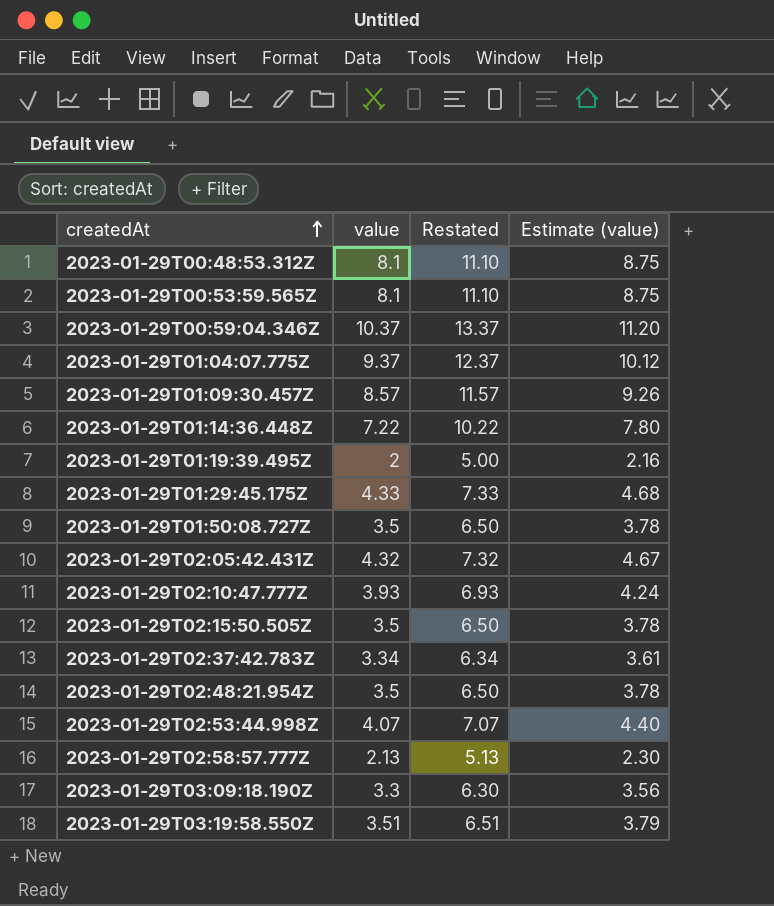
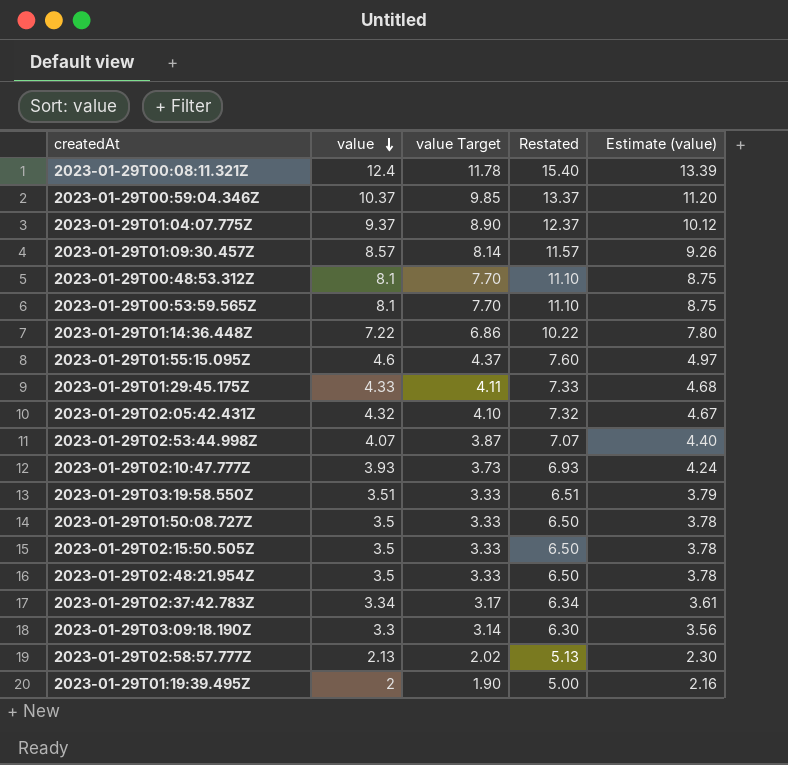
row order: createdAt ascending -> value descending
column value Target | formula: none -> [value] * 0.95
row 2023-01-29T00:08:11.321Z: none -> 12.4 | 11.78 | 15.40 | 13.39
row 2023-01-29T01:55:15.095Z: none -> 4.6 | 4.37 | 7.60 | 4.97

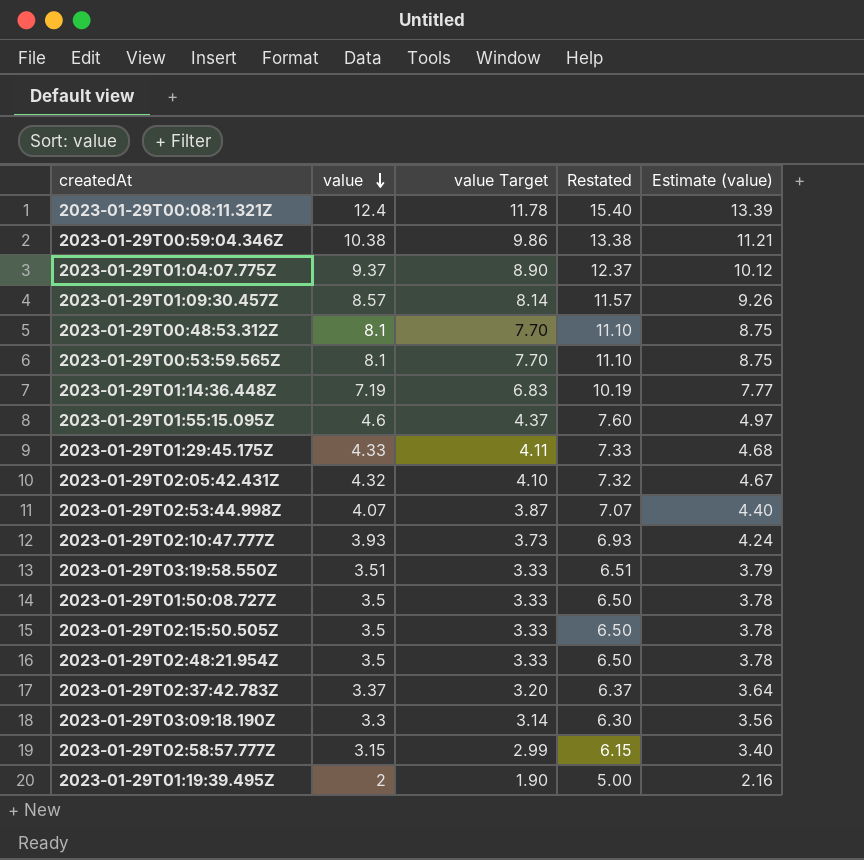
2023-01-29T00:59:04.346Z | value: 10.37 -> 10.38
2023-01-29T00:59:04.346Z | value Target: 9.85 -> 9.86
2023-01-29T00:59:04.346Z | Restated: 13.37 -> 13.38
2023-01-29T00:59:04.346Z | Estimate (value): 11.20 -> 11.21
2023-01-29T01:14:36.448Z | value: 7.22 -> 7.19
2023-01-29T01:14:36.448Z | value Target: 6.86 -> 6.83
2023-01-29T01:14:36.448Z | Restated: 10.22 -> 10.19
2023-01-29T01:14:36.448Z | Estimate (value): 7.80 -> 7.77
2023-01-29T02:37:42.783Z | value: 3.34 -> 3.37
2023-01-29T02:37:42.783Z | value Target: 3.17 -> 3.20
2023-01-29T02:37:42.783Z | Restated: 6.34 -> 6.37
2023-01-29T02:37:42.783Z | Estimate (value): 3.61 -> 3.64
2023-01-29T02:58:57.777Z | value: 2.13 -> 3.15
2023-01-29T02:58:57.777Z | value Target: 2.02 -> 2.99
2023-01-29T02:58:57.777Z | Restated: 5.13 -> 6.15
2023-01-29T02:58:57.777Z | Estimate (value): 2.30 -> 3.40

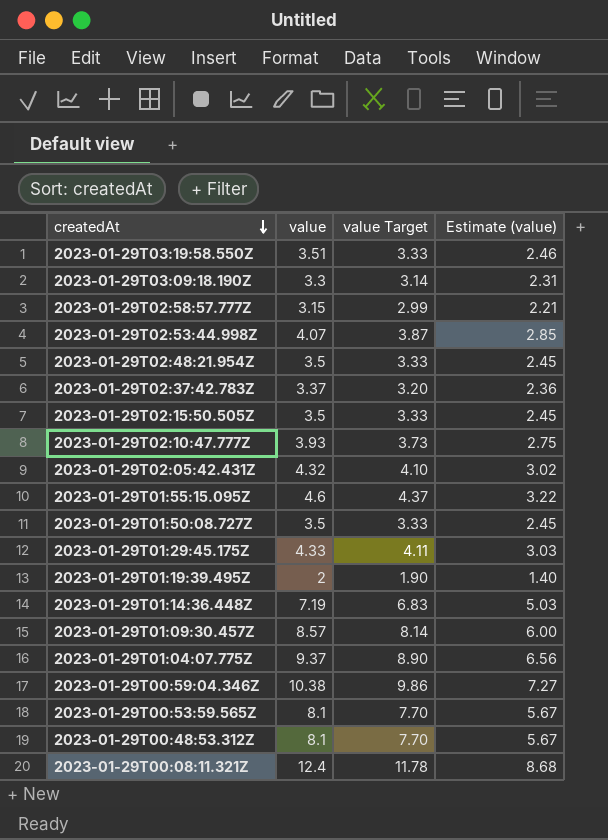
row order: value descending -> createdAt descending
column Restated | formula: [value] + 3 -> none
column Estimate (value) | formula: [value] * 1.08 -> [value] * 0.7

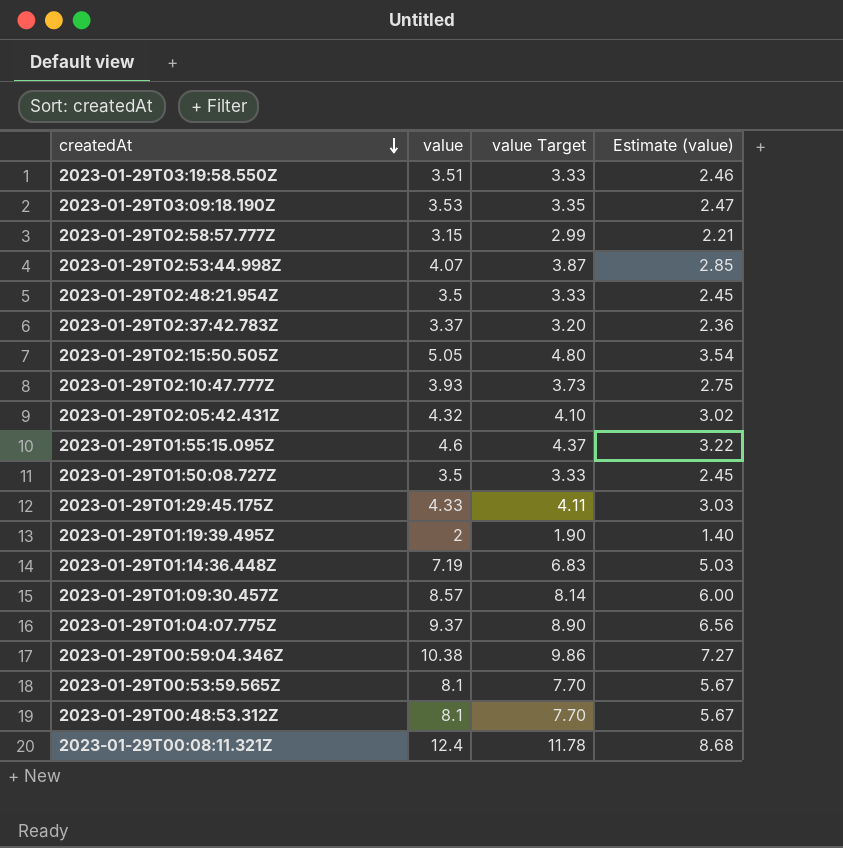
2023-01-29T03:09:18.190Z | value: 3.3 -> 3.53
2023-01-29T03:09:18.190Z | value Target: 3.14 -> 3.35
2023-01-29T03:09:18.190Z | Estimate (value): 2.31 -> 2.47
2023-01-29T02:15:50.505Z | value: 3.5 -> 5.05
2023-01-29T02:15:50.505Z | value Target: 3.33 -> 4.80
2023-01-29T02:15:50.505Z | Estimate (value): 2.45 -> 3.54

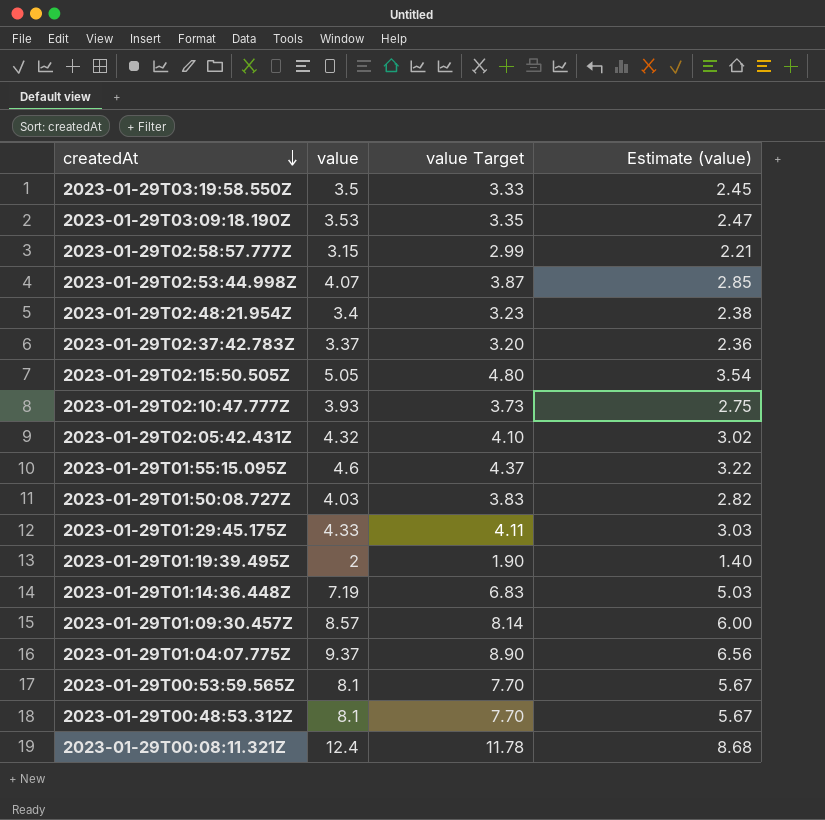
row 2023-01-29T00:59:04.346Z: 10.38 | 9.86 | 7.27 -> none
2023-01-29T03:19:58.550Z | value: 3.51 -> 3.5
2023-01-29T03:19:58.550Z | Estimate (value): 2.46 -> 2.45
2023-01-29T02:48:21.954Z | value: 3.5 -> 3.4
2023-01-29T02:48:21.954Z | value Target: 3.33 -> 3.23
2023-01-29T02:48:21.954Z | Estimate (value): 2.45 -> 2.38
2023-01-29T01:50:08.727Z | value: 3.5 -> 4.03
2023-01-29T01:50:08.727Z | value Target: 3.33 -> 3.83
2023-01-29T01:50:08.727Z | Estimate (value): 2.45 -> 2.82

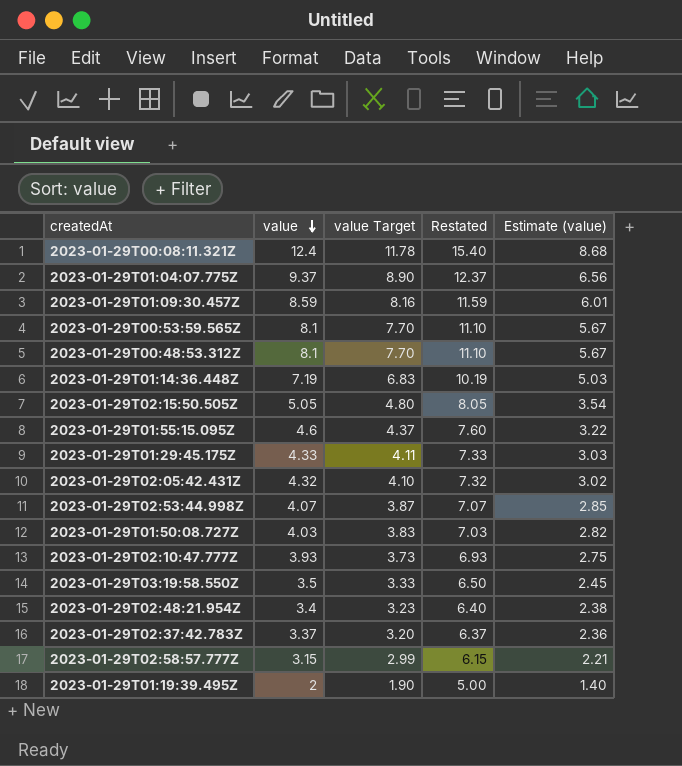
row order: createdAt descending -> value descending
column Restated | formula: none -> [value] + 3
row 2023-01-29T03:09:18.190Z: 3.53 | 3.35 | 2.47 -> none
2023-01-29T01:09:30.457Z | value: 8.57 -> 8.59
2023-01-29T01:09:30.457Z | value Target: 8.14 -> 8.16
2023-01-29T01:09:30.457Z | Estimate (value): 6.00 -> 6.01

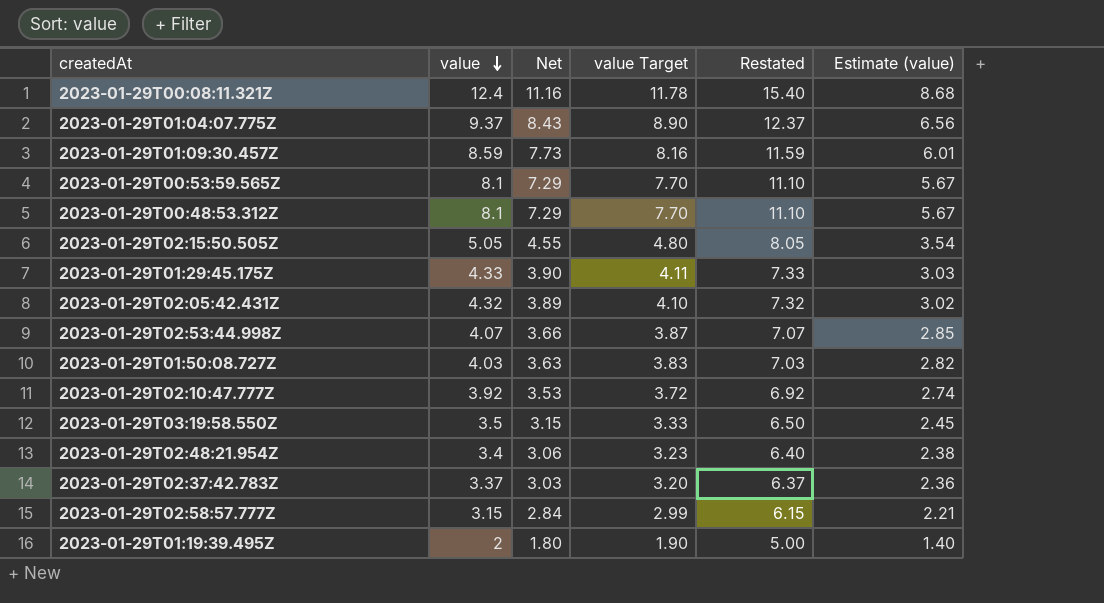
column Net | formula: none -> [value] * 0.9
row 2023-01-29T01:14:36.448Z: 7.19 | 6.83 | 10.19 | 5.03 -> none
row 2023-01-29T01:55:15.095Z: 4.6 | 4.37 | 7.60 | 3.22 -> none
2023-01-29T02:10:47.777Z | value: 3.93 -> 3.92
2023-01-29T02:10:47.777Z | value Target: 3.73 -> 3.72
2023-01-29T02:10:47.777Z | Restated: 6.93 -> 6.92
2023-01-29T02:10:47.777Z | Estimate (value): 2.75 -> 2.74

